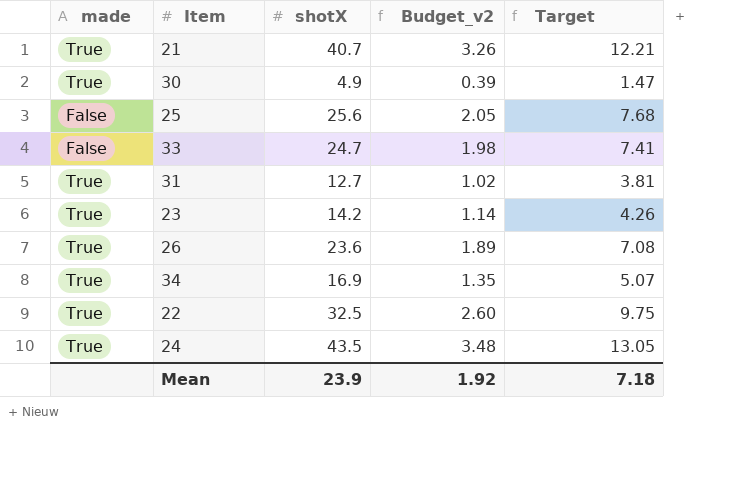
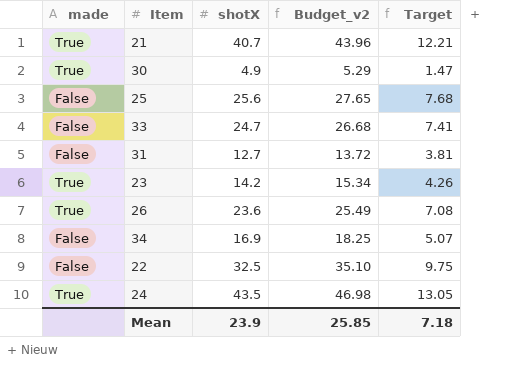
column Budget_v2 | formula: [shotX] * 0.08 -> [shotX] * 1.08
31 | made: True -> False
34 | made: True -> False
22 | made: True -> False
Mean | Budget_v2: 1.92 -> 25.85

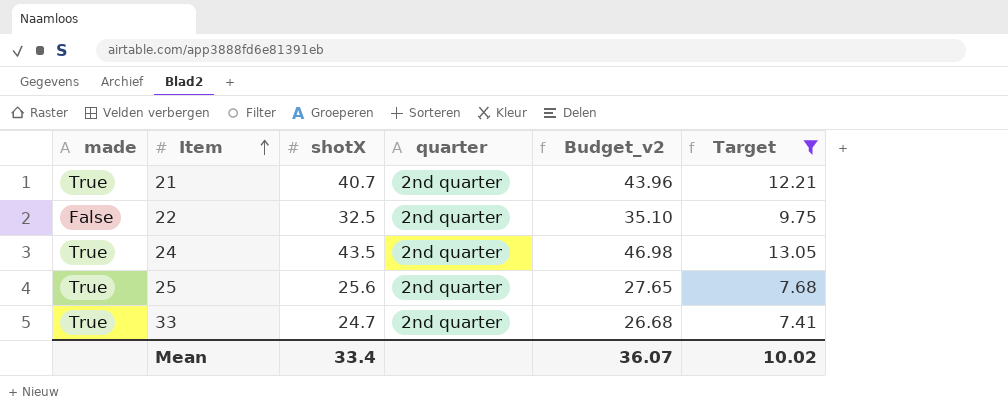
filter: none -> Target >= 7.41
row order: none -> Item ascending
column quarter | position: none -> 4
25 | made: False -> True
33 | made: False -> True
Mean | shotX: 23.9 -> 33.4
Mean | Budget_v2: 25.85 -> 36.07
Mean | Target: 7.18 -> 10.02

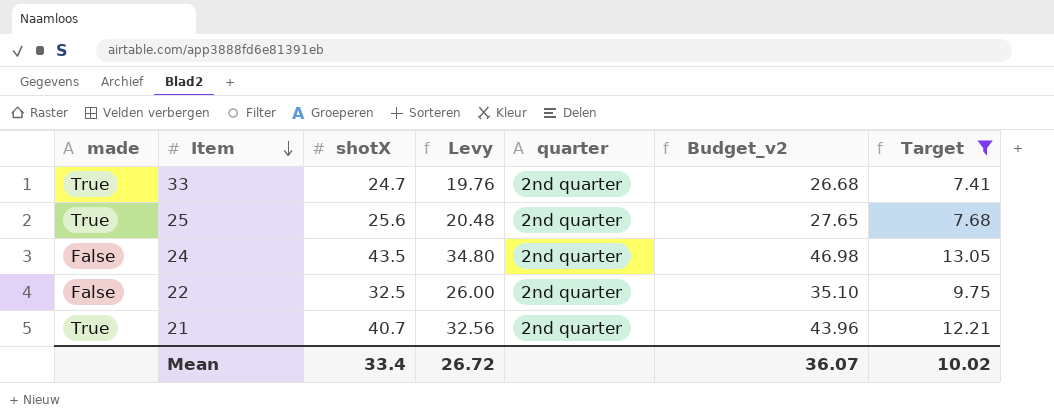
row order: Item ascending -> Item descending
column Levy | formula: none -> [shotX] * 0.8
24 | made: True -> False

